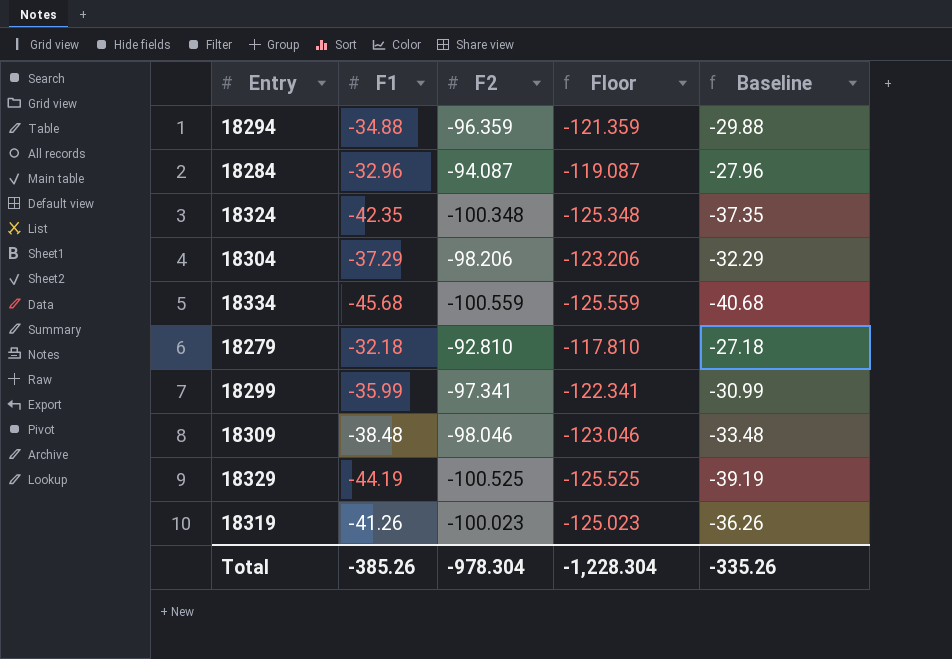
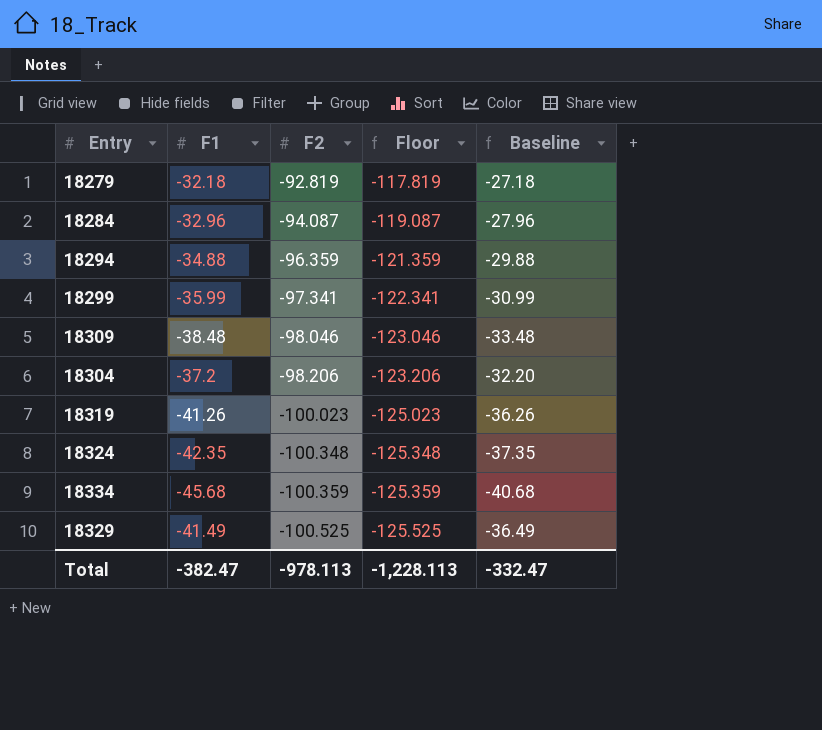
row order: none -> F2 descending
18279 | F2: -92.810 -> -92.819
18279 | Floor: -117.810 -> -117.819
18304 | F1: -37.29 -> -37.2
18304 | Baseline: -32.29 -> -32.20
18334 | F2: -100.559 -> -100.359
18334 | Floor: -125.559 -> -125.359
18329 | F1: -44.19 -> -41.49
18329 | Baseline: -39.19 -> -36.49
Total | F1: -385.26 -> -382.47
Total | F2: -978.304 -> -978.113
Total | Floor: -1,228.304 -> -1,228.113
Total | Baseline: -335.26 -> -332.47

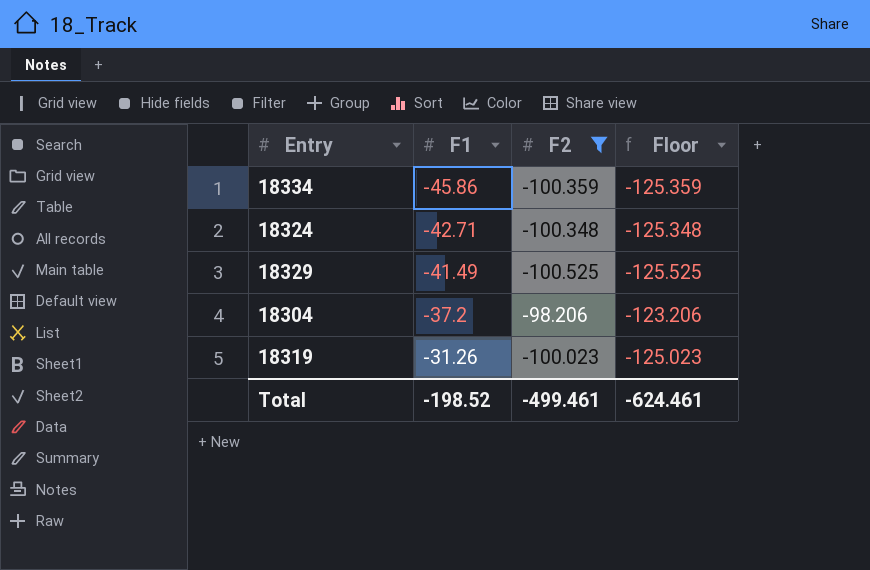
filter: none -> F2 <= -98.206
row order: F2 descending -> F1 ascending
column Baseline | formula: [F1] + 5 -> none
18334 | F1: -45.68 -> -45.86
18324 | F1: -42.35 -> -42.71
18319 | F1: -41.26 -> -31.26
Total | F1: -382.47 -> -198.52
Total | F2: -978.113 -> -499.461
Total | Floor: -1,228.113 -> -624.461

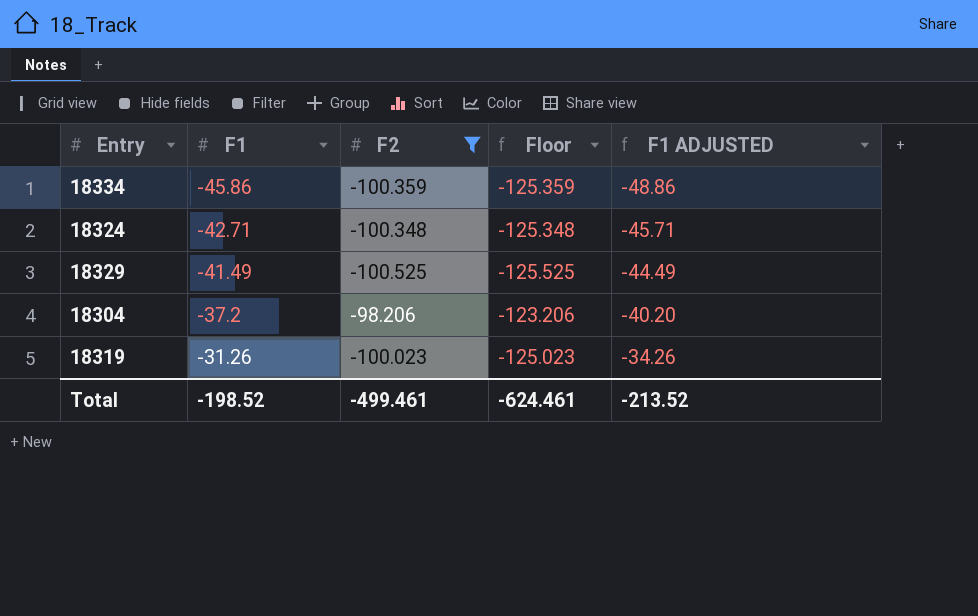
column F1 ADJUSTED | formula: none -> [F1] - 3

